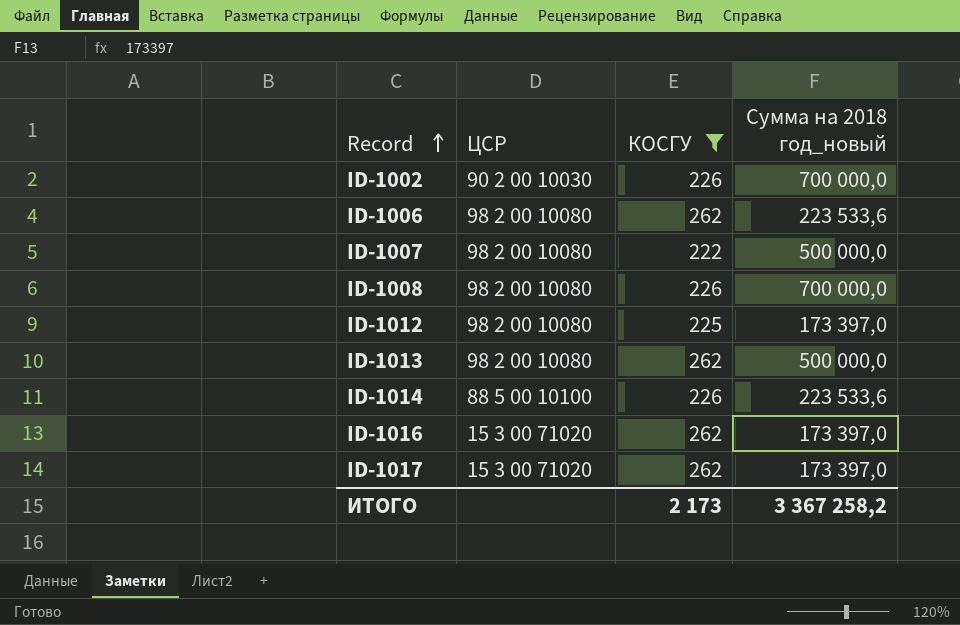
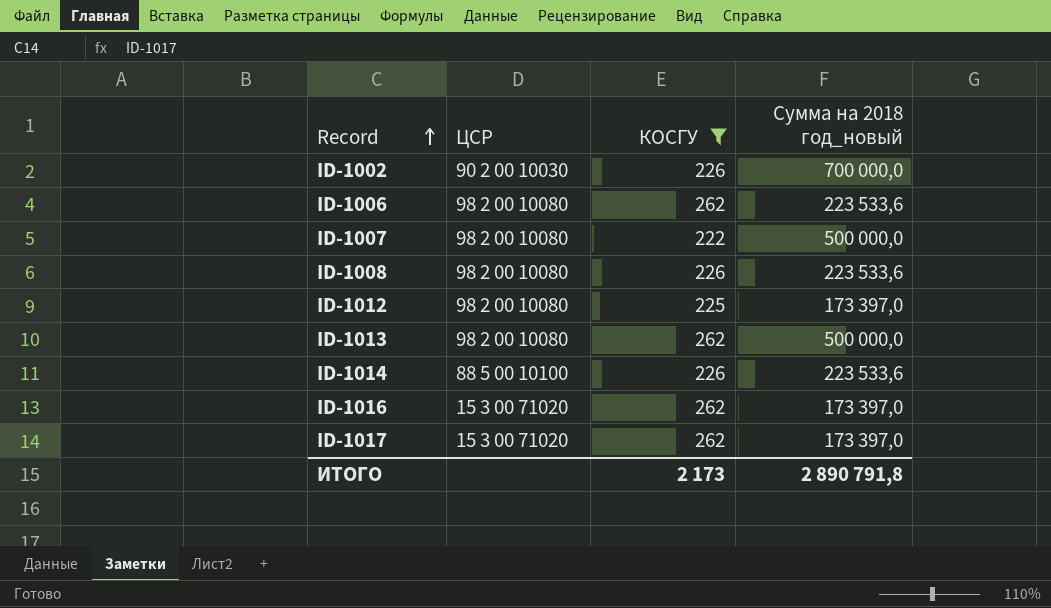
ID-1008 | Сумма на 2018 год_новый: 700 000,0 -> 223 533,6
ИТОГО | Сумма на 2018 год_новый: 3 367 258,2 -> 2 890 791,8

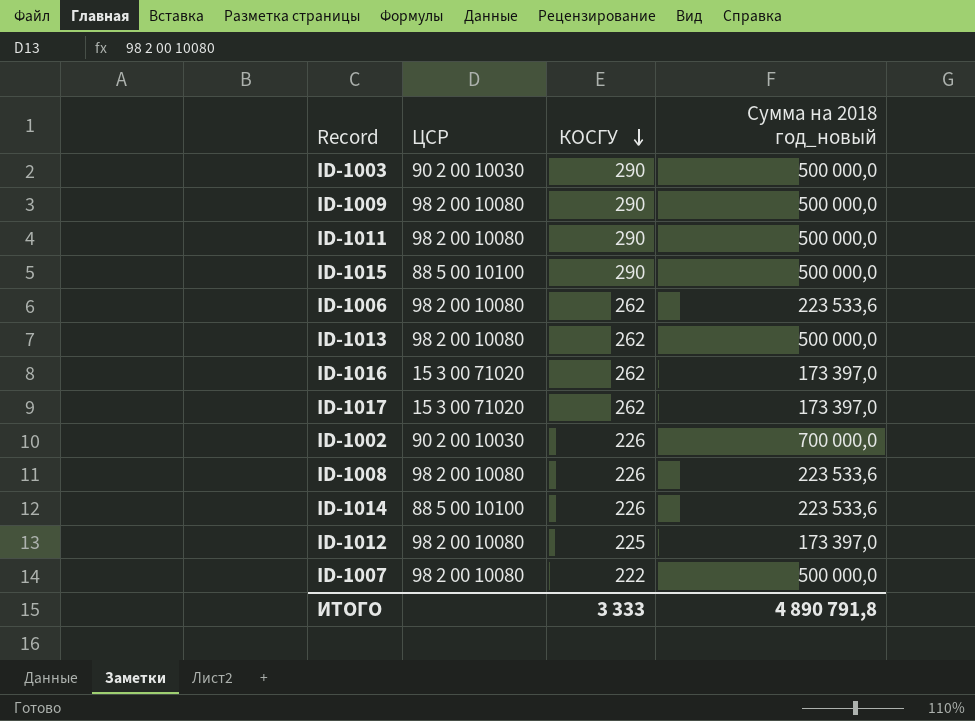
filter: КОСГУ != 290 -> none
row order: Record ascending -> КОСГУ descending
ИТОГО | КОСГУ: 2 173 -> 3 333
ИТОГО | Сумма на 2018 год_новый: 2 890 791,8 -> 4 890 791,8

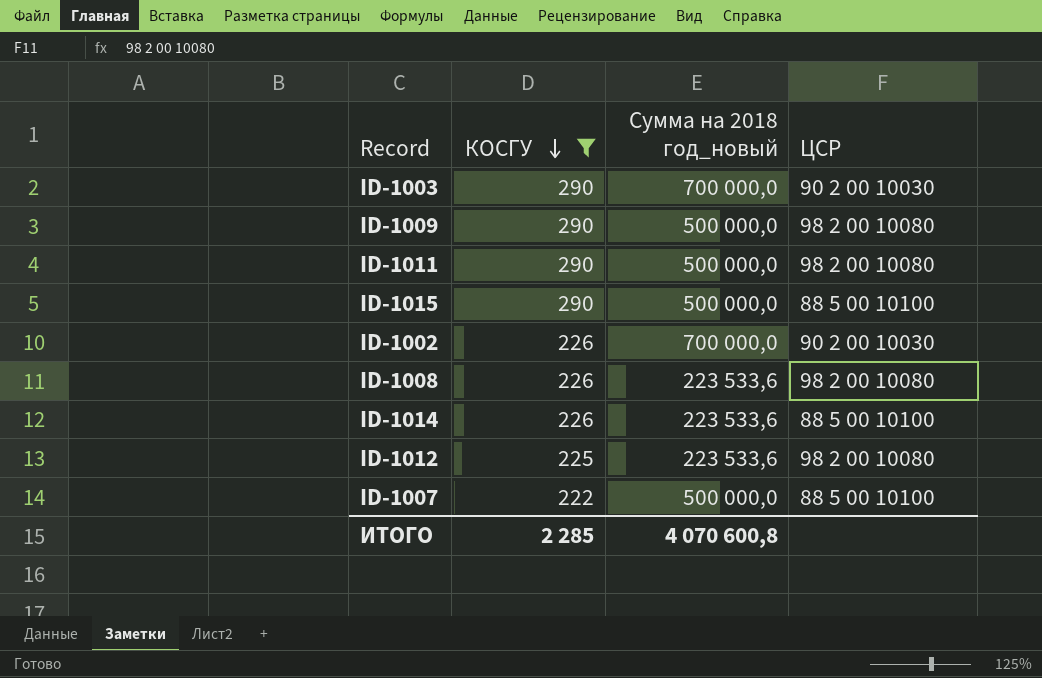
filter: none -> КОСГУ != 262
column ЦСР | position: 2 -> 4
ID-1003 | Сумма на 2018 год_новый: 500 000,0 -> 700 000,0
ID-1012 | Сумма на 2018 год_новый: 173 397,0 -> 223 533,6
ID-1007 | ЦСР: 98 2 00 10080 -> 88 5 00 10100
ИТОГО | КОСГУ: 3 333 -> 2 285
ИТОГО | Сумма на 2018 год_новый: 4 890 791,8 -> 4 070 600,8

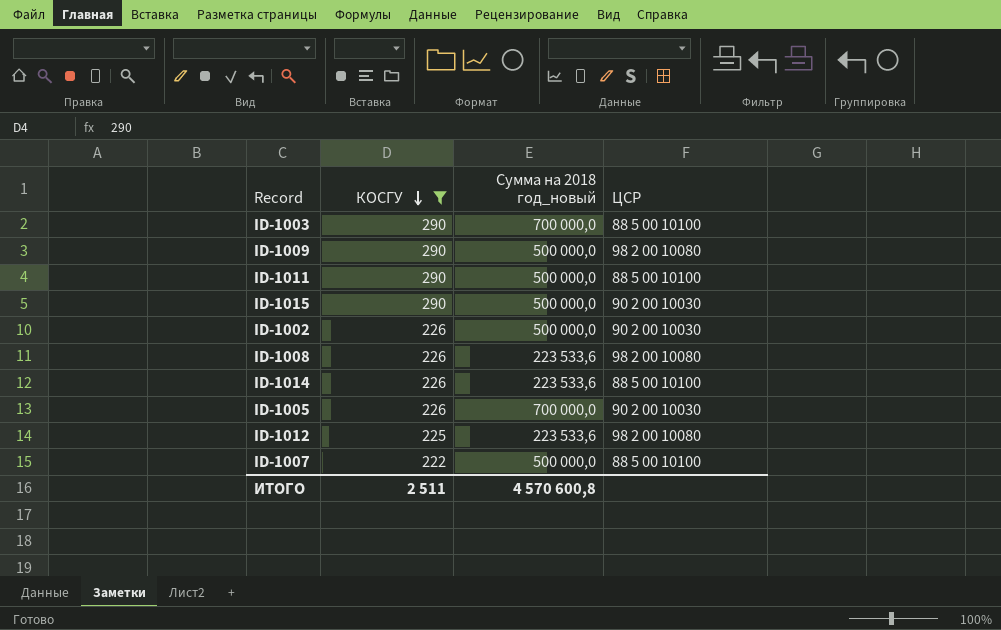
ID-1003 | ЦСР: 90 2 00 10030 -> 88 5 00 10100
ID-1011 | ЦСР: 98 2 00 10080 -> 88 5 00 10100
ID-1015 | ЦСР: 88 5 00 10100 -> 90 2 00 10030
ID-1002 | Сумма на 2018 год_новый: 700 000,0 -> 500 000,0
row ID-1005: none -> 226 | 700 000,0 | 90 2 00 10030
ИТОГО | КОСГУ: 2 285 -> 2 511
ИТОГО | Сумма на 2018 год_новый: 4 070 600,8 -> 4 570 600,8

